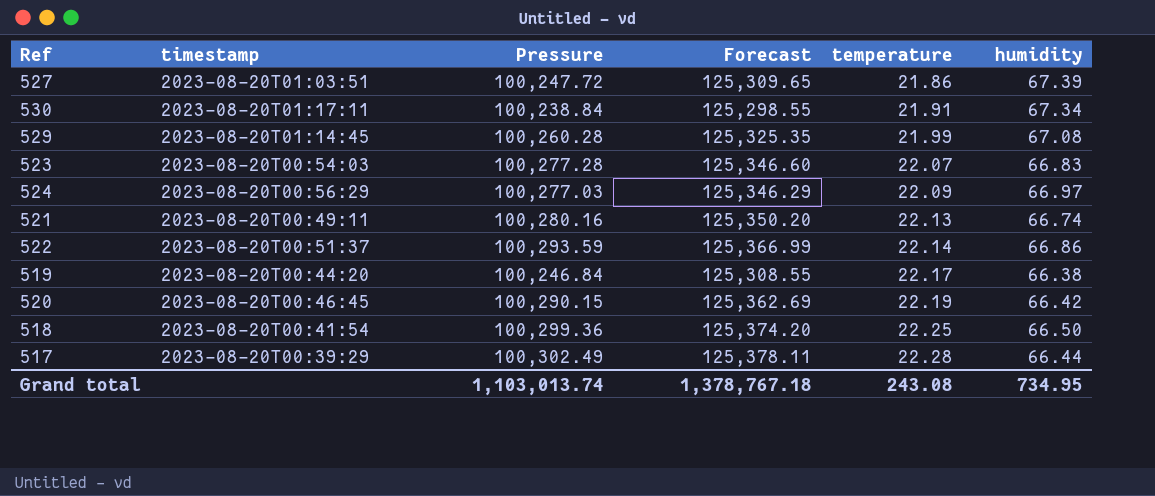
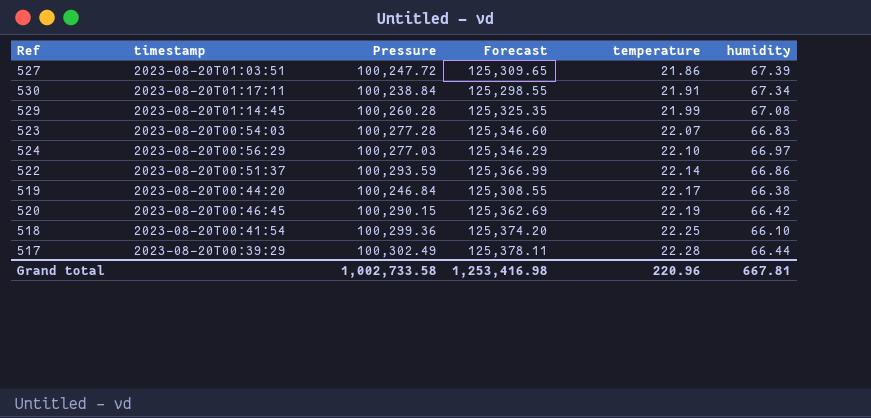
row 521: 2023-08-20T00:49:11 | 100,280.16 | 125,350.20 | 22.13 | 66.74 -> none
524 | temperature: 22.09 -> 22.10
518 | humidity: 66.50 -> 66.10
Grand total | Pressure: 1,103,013.74 -> 1,002,733.58
Grand total | Forecast: 1,378,767.18 -> 1,253,416.98
Grand total | temperature: 243.08 -> 220.96
Grand total | humidity: 734.95 -> 667.81

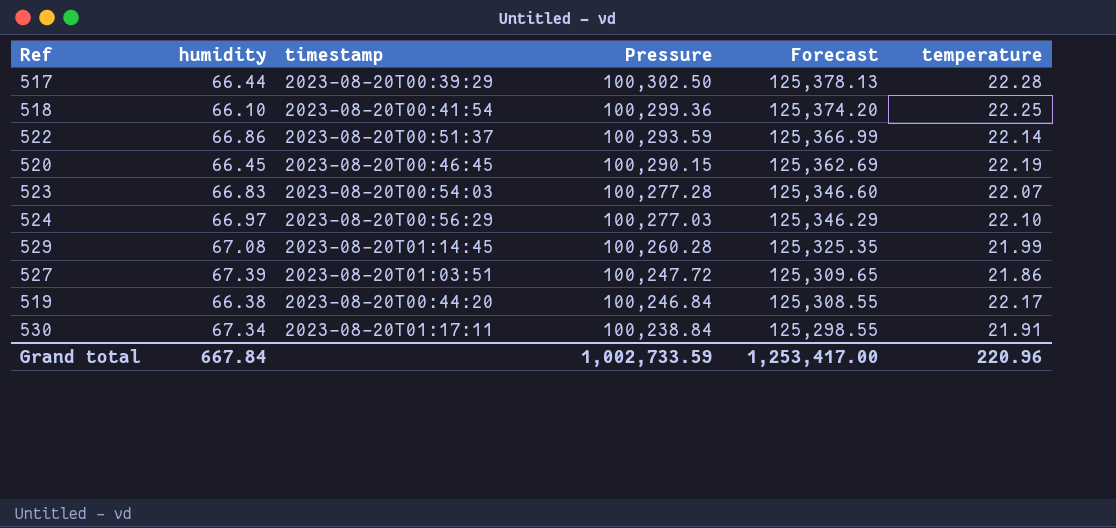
row order: temperature ascending -> Pressure descending
column humidity | position: 6 -> 2
517 | Pressure: 100,302.49 -> 100,302.50
517 | Forecast: 125,378.11 -> 125,378.13
520 | humidity: 66.42 -> 66.45
Grand total | humidity: 667.81 -> 667.84
Grand total | Pressure: 1,002,733.58 -> 1,002,733.59
Grand total | Forecast: 1,253,416.98 -> 1,253,417.00

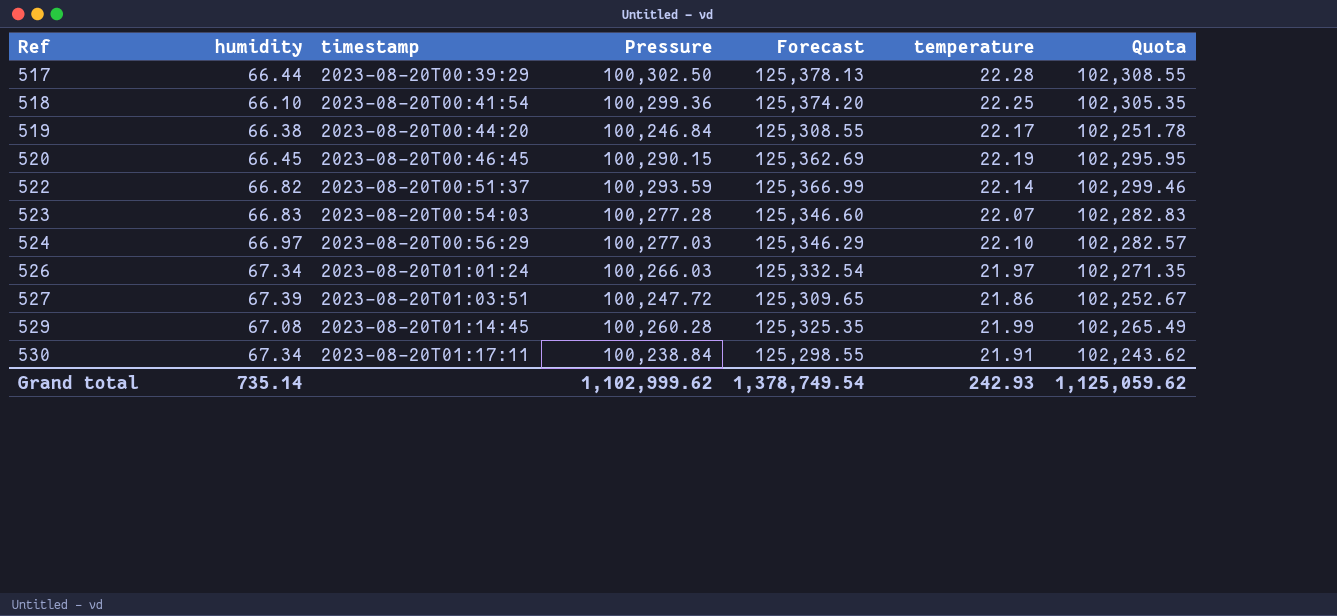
row order: Pressure descending -> Ref ascending
column Quota | formula: none -> [Pressure] * 1.02
522 | humidity: 66.86 -> 66.82
row 526: none -> 67.34 | 2023-08-20T01:01:24 | 100,266.03 | 125,332.54 | 21.97 | 102,271.35
Grand total | humidity: 667.84 -> 735.14
Grand total | Pressure: 1,002,733.59 -> 1,102,999.62
Grand total | Forecast: 1,253,417.00 -> 1,378,749.54
Grand total | temperature: 220.96 -> 242.93

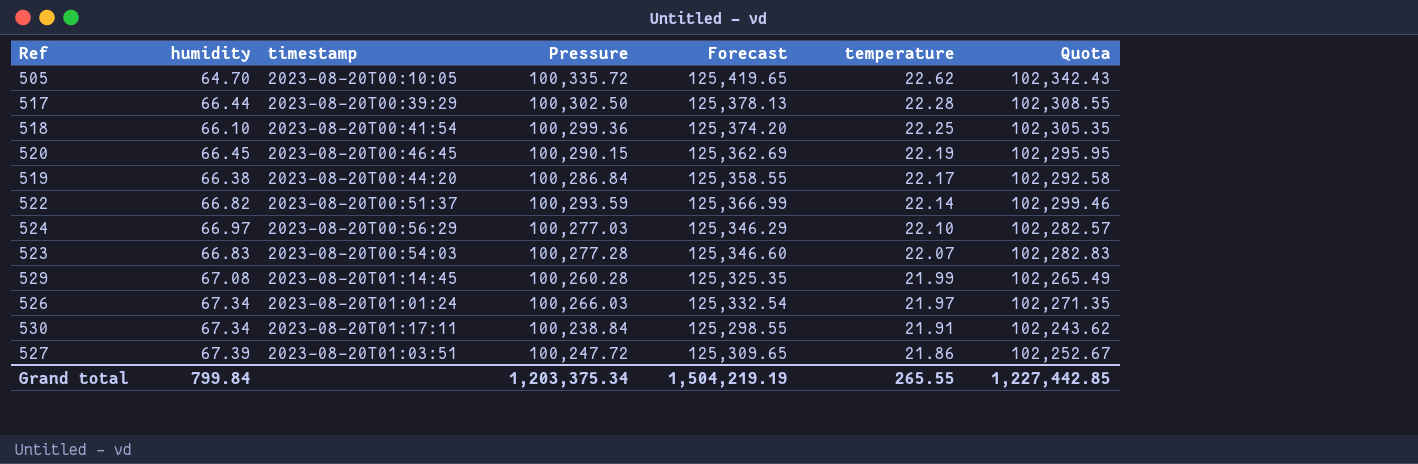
row order: Ref ascending -> temperature descending
row 505: none -> 64.70 | 2023-08-20T00:10:05 | 100,335.72 | 125,419.65 | 22.62 | 102,342.43
519 | Pressure: 100,246.84 -> 100,286.84
519 | Forecast: 125,308.55 -> 125,358.55
519 | Quota: 102,251.78 -> 102,292.58
Grand total | humidity: 735.14 -> 799.84
Grand total | Pressure: 1,102,999.62 -> 1,203,375.34
Grand total | Forecast: 1,378,749.54 -> 1,504,219.19
Grand total | temperature: 242.93 -> 265.55
Grand total | Quota: 1,125,059.62 -> 1,227,442.85

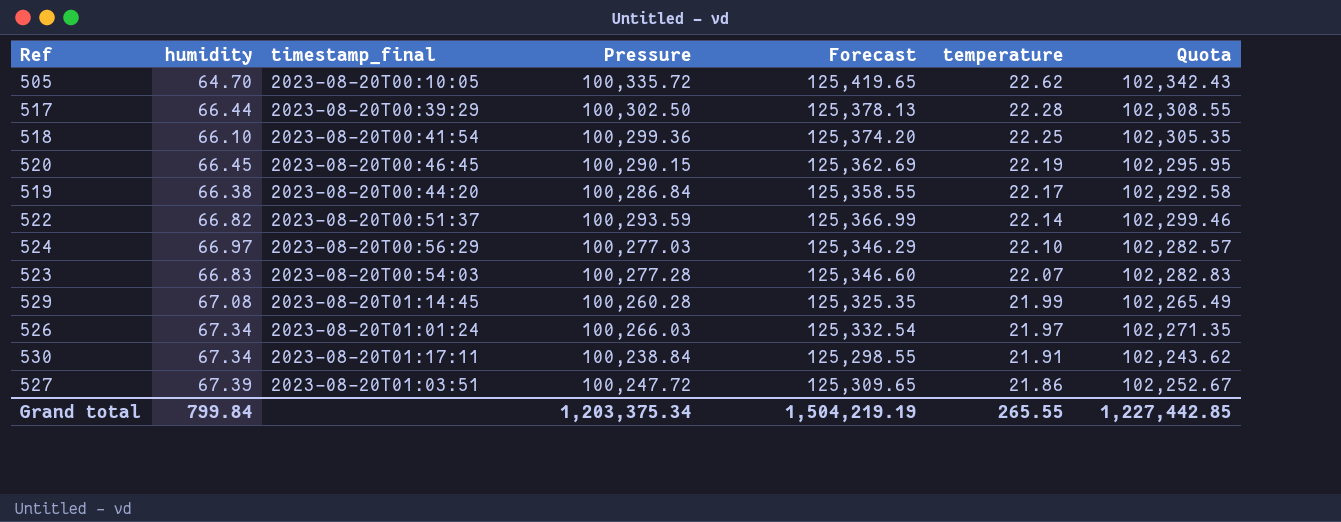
column name: timestamp -> timestamp_final

